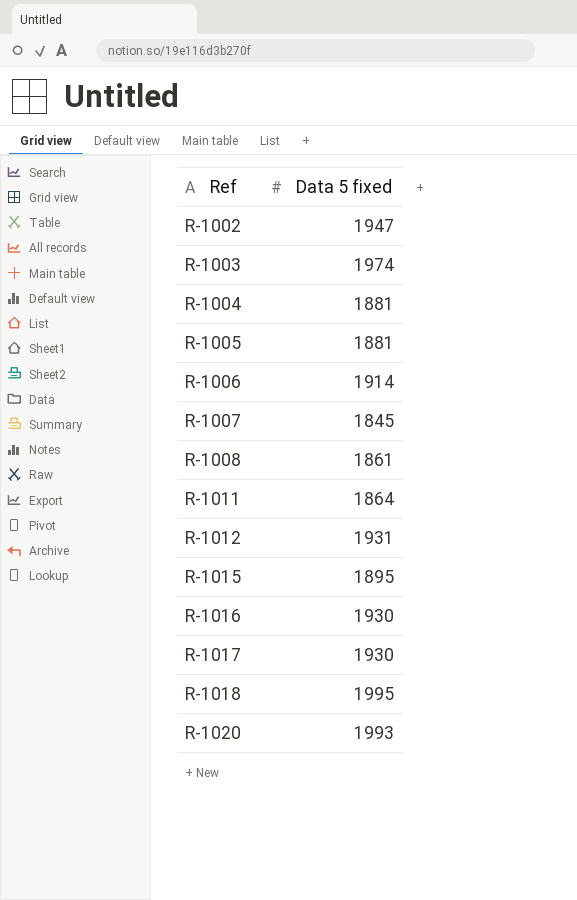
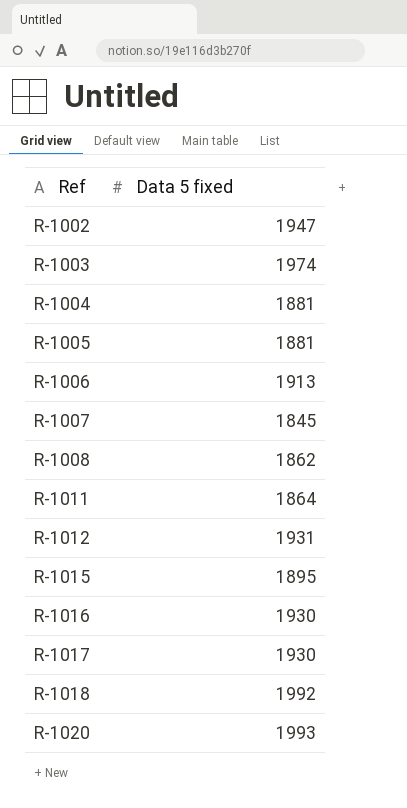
R-1006 | Data 5 fixed: 1914 -> 1913
R-1008 | Data 5 fixed: 1861 -> 1862
R-1018 | Data 5 fixed: 1995 -> 1992

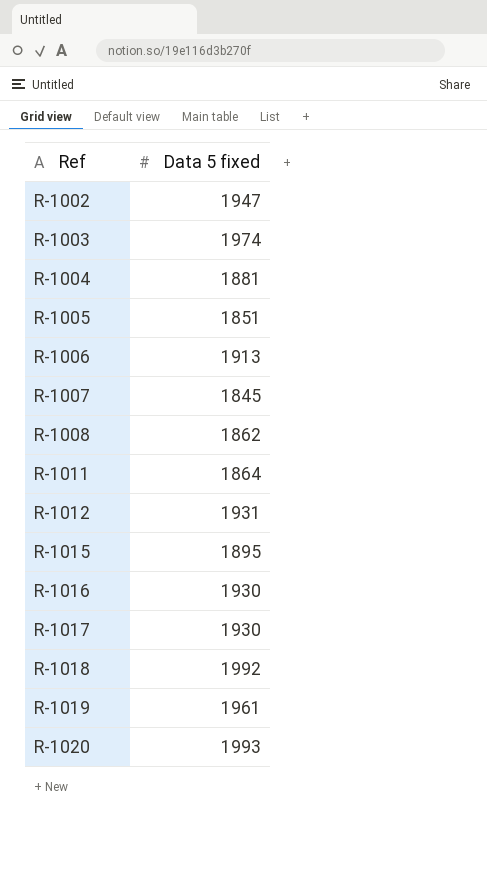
R-1005 | Data 5 fixed: 1881 -> 1851
row R-1019: none -> 1961

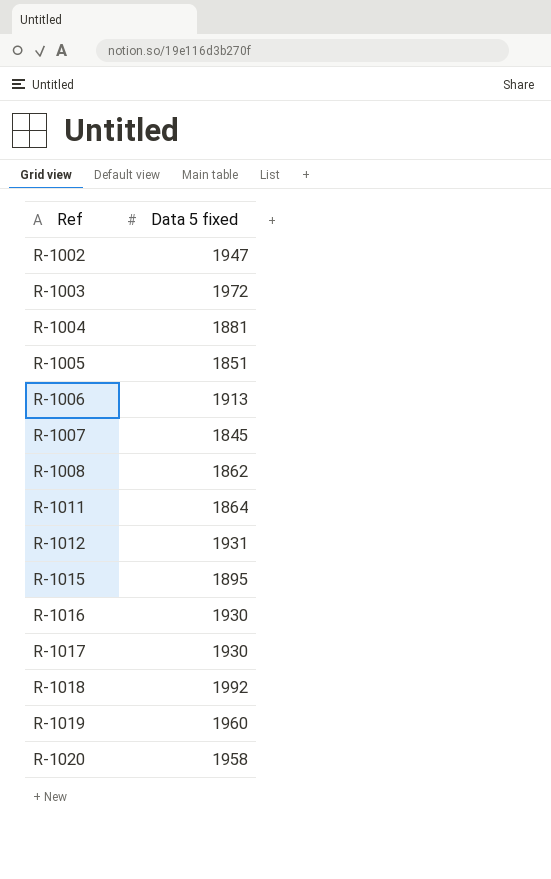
R-1003 | Data 5 fixed: 1974 -> 1972
R-1019 | Data 5 fixed: 1961 -> 1960
R-1020 | Data 5 fixed: 1993 -> 1958

